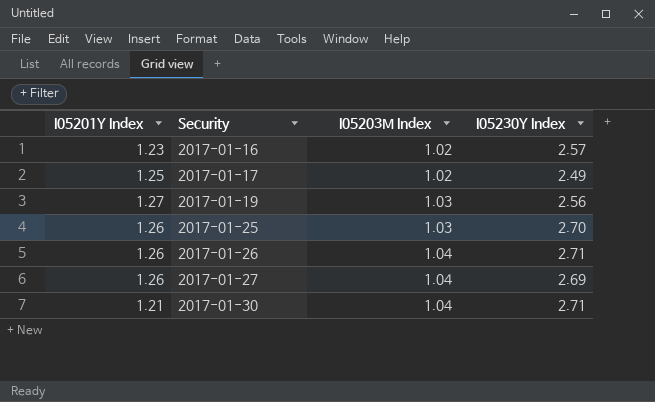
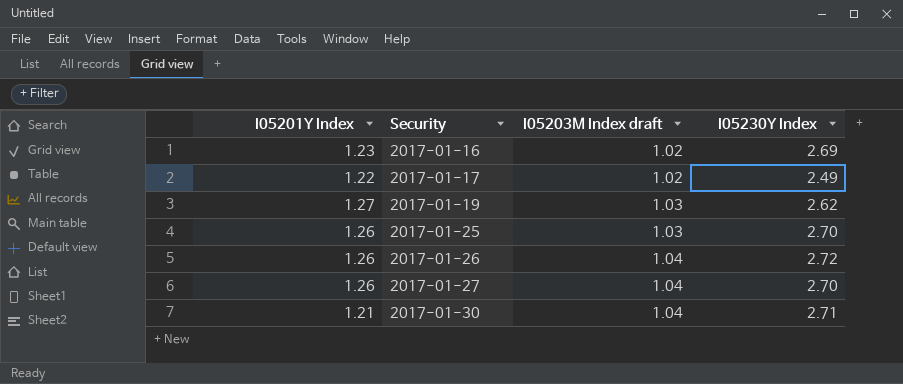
column name: I05203M Index -> I05203M Index draft
2017-01-16 | I05230Y Index: 2.57 -> 2.69
2017-01-17 | I05201Y Index: 1.25 -> 1.22
2017-01-19 | I05230Y Index: 2.56 -> 2.62
2017-01-26 | I05230Y Index: 2.71 -> 2.72
2017-01-27 | I05230Y Index: 2.69 -> 2.70

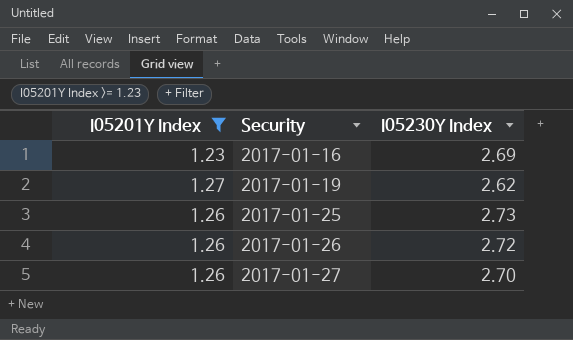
filter: none -> I05201Y Index >= 1.23
column I05203M Index draft | position: 3 -> none
2017-01-25 | I05230Y Index: 2.70 -> 2.73

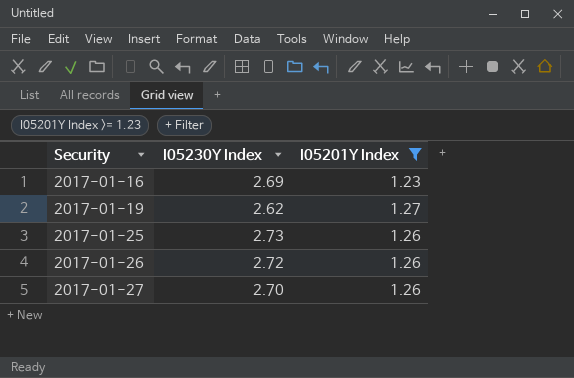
column I05201Y Index | position: 1 -> 3

